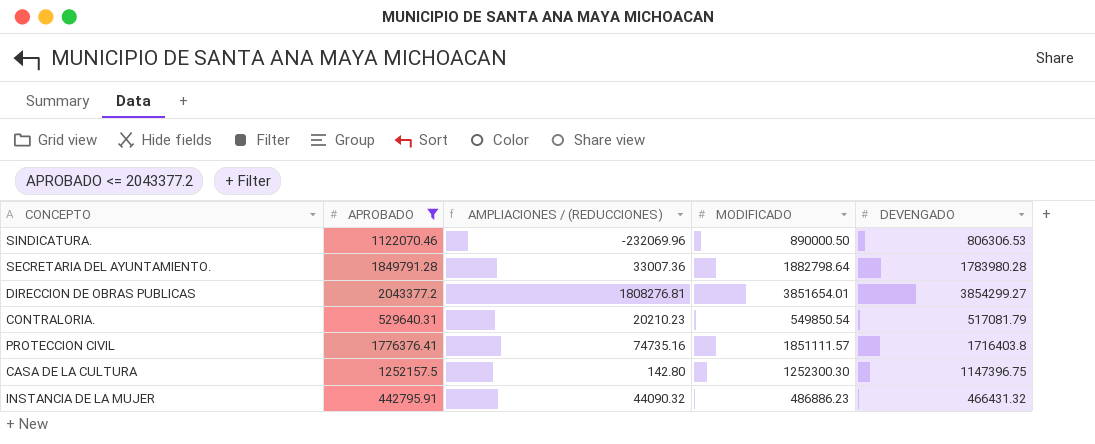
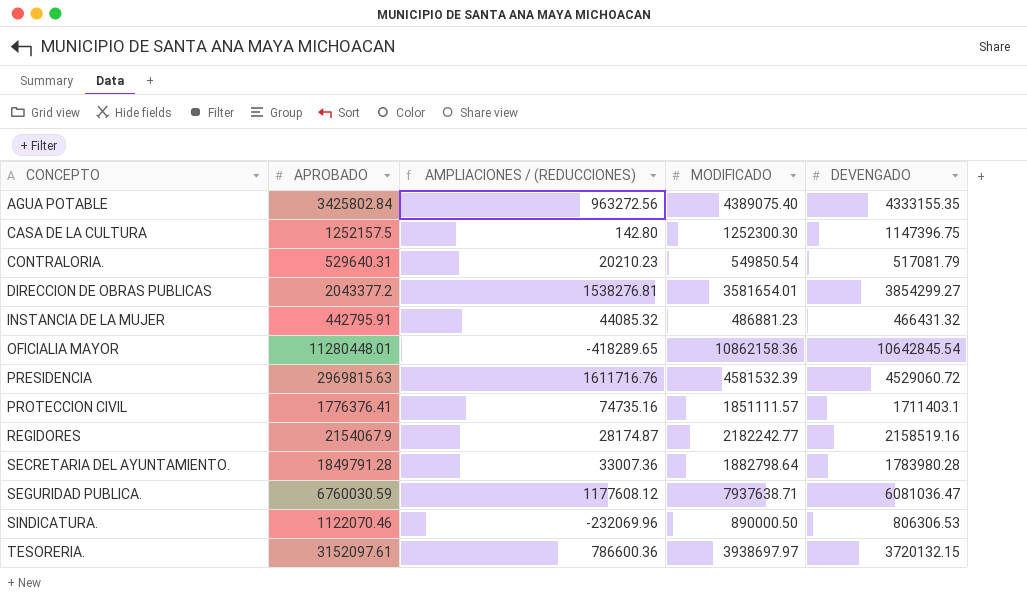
filter: APROBADO <= 2043377.2 -> none
row order: none -> CONCEPTO ascending
DIRECCION DE OBRAS PUBLICAS | AMPLIACIONES / (REDUCCIONES): 1808276.81 -> 1538276.81
DIRECCION DE OBRAS PUBLICAS | MODIFICADO: 3851654.01 -> 3581654.01
INSTANCIA DE LA MUJER | AMPLIACIONES / (REDUCCIONES): 44090.32 -> 44085.32
INSTANCIA DE LA MUJER | MODIFICADO: 486886.23 -> 486881.23
PROTECCION CIVIL | DEVENGADO: 1716403.8 -> 1711403.1

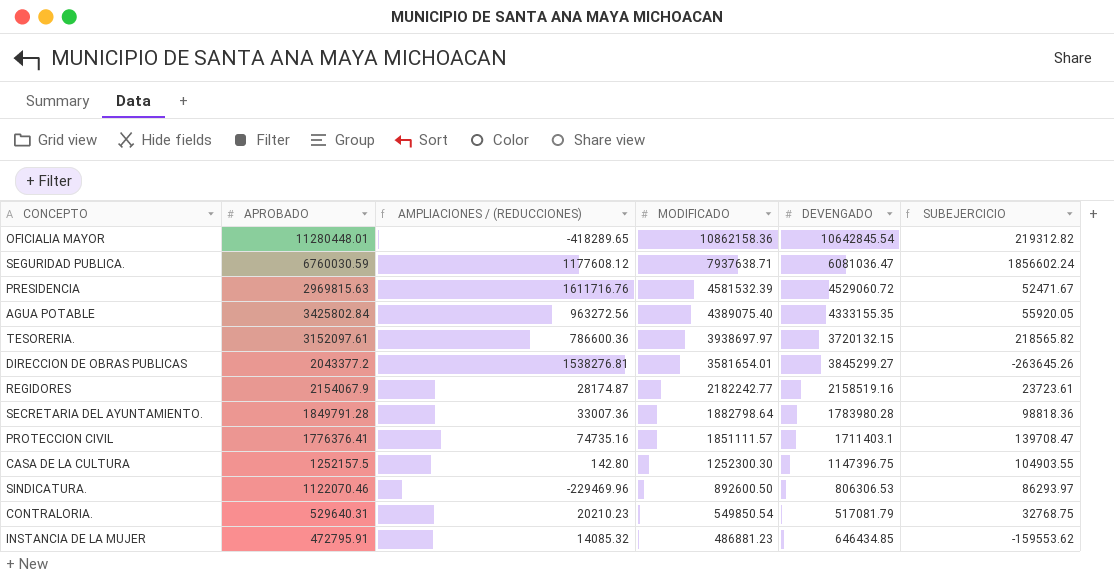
row order: CONCEPTO ascending -> MODIFICADO descending
column SUBEJERCICIO | formula: none -> [MODIFICADO] - [DEVENGADO]
DIRECCION DE OBRAS PUBLICAS | DEVENGADO: 3854299.27 -> 3845299.27
SINDICATURA. | AMPLIACIONES / (REDUCCIONES): -232069.96 -> -229469.96
SINDICATURA. | MODIFICADO: 890000.50 -> 892600.50
INSTANCIA DE LA MUJER | APROBADO: 442795.91 -> 472795.91
INSTANCIA DE LA MUJER | AMPLIACIONES / (REDUCCIONES): 44085.32 -> 14085.32
INSTANCIA DE LA MUJER | DEVENGADO: 466431.32 -> 646434.85

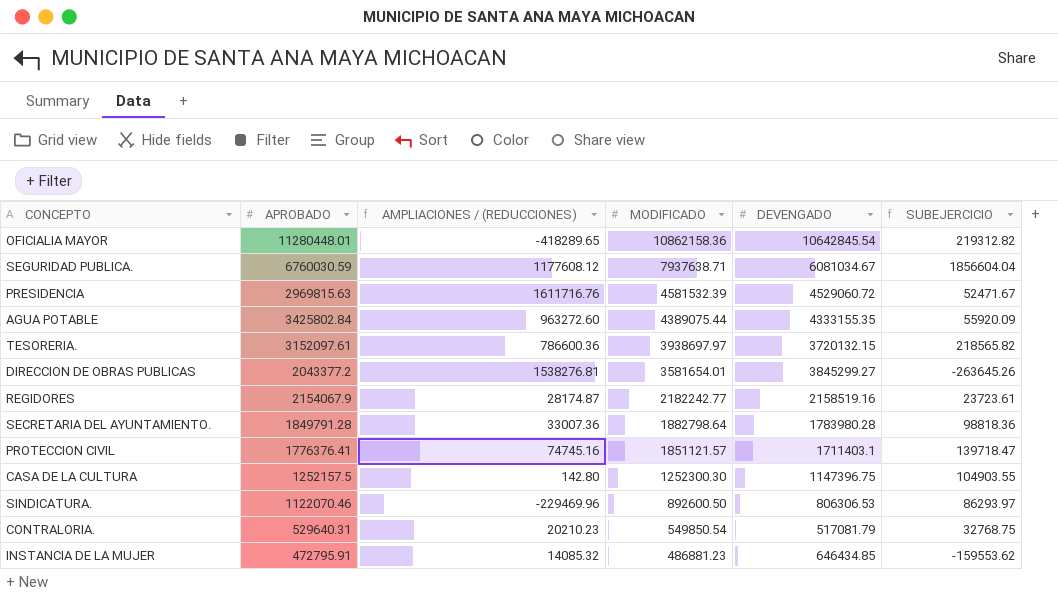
SEGURIDAD PUBLICA. | DEVENGADO: 6081036.47 -> 6081034.67
SEGURIDAD PUBLICA. | SUBEJERCICIO: 1856602.24 -> 1856604.04
AGUA POTABLE | AMPLIACIONES / (REDUCCIONES): 963272.56 -> 963272.60
AGUA POTABLE | MODIFICADO: 4389075.40 -> 4389075.44
AGUA POTABLE | SUBEJERCICIO: 55920.05 -> 55920.09
PROTECCION CIVIL | AMPLIACIONES / (REDUCCIONES): 74735.16 -> 74745.16
PROTECCION CIVIL | MODIFICADO: 1851111.57 -> 1851121.57
PROTECCION CIVIL | SUBEJERCICIO: 139708.47 -> 139718.47

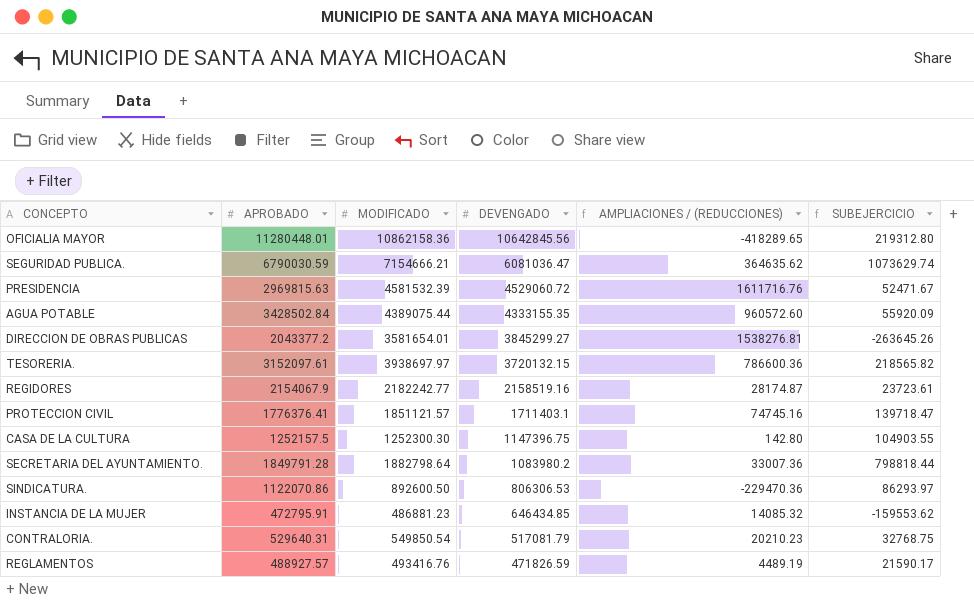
row order: MODIFICADO descending -> DEVENGADO descending
column AMPLIACIONES / (REDUCCIONES) | position: 3 -> 5
OFICIALIA MAYOR | DEVENGADO: 10642845.54 -> 10642845.56
OFICIALIA MAYOR | SUBEJERCICIO: 219312.82 -> 219312.80
SEGURIDAD PUBLICA. | APROBADO: 6760030.59 -> 6790030.59
SEGURIDAD PUBLICA. | MODIFICADO: 7937638.71 -> 7154666.21
SEGURIDAD PUBLICA. | DEVENGADO: 6081034.67 -> 6081036.47
SEGURIDAD PUBLICA. | AMPLIACIONES / (REDUCCIONES): 1177608.12 -> 364635.62
SEGURIDAD PUBLICA. | SUBEJERCICIO: 1856604.04 -> 1073629.74
AGUA POTABLE | APROBADO: 3425802.84 -> 3428502.84
AGUA POTABLE | AMPLIACIONES / (REDUCCIONES): 963272.60 -> 960572.60
SECRETARIA DEL AYUNTAMIENTO. | DEVENGADO: 1783980.28 -> 1083980.2
SECRETARIA DEL AYUNTAMIENTO. | SUBEJERCICIO: 98818.36 -> 798818.44
SINDICATURA. | APROBADO: 1122070.46 -> 1122070.86
SINDICATURA. | AMPLIACIONES / (REDUCCIONES): -229469.96 -> -229470.36
row REGLAMENTOS: none -> 488927.57 | 493416.76 | 471826.59 | 4489.19 | 21590.17

